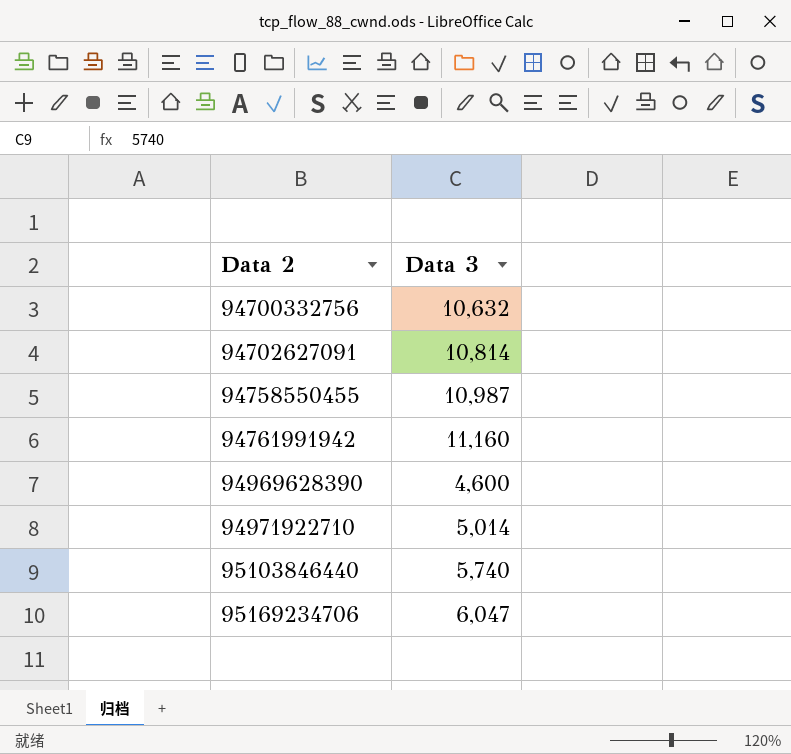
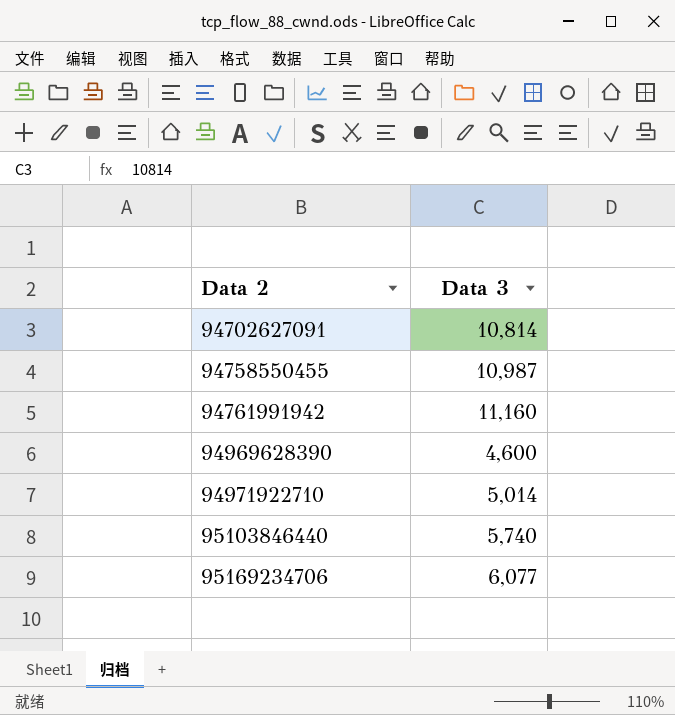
row 94700332756: 10,632 -> none
95169234706 | Data 3: 6,047 -> 6,077

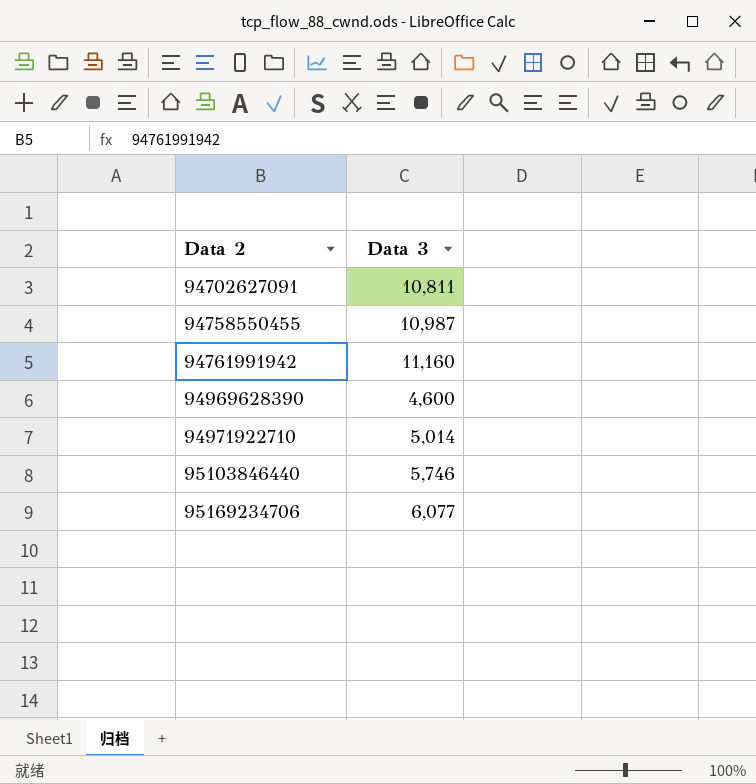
94702627091 | Data 3: 10,814 -> 10,811
95103846440 | Data 3: 5,740 -> 5,746

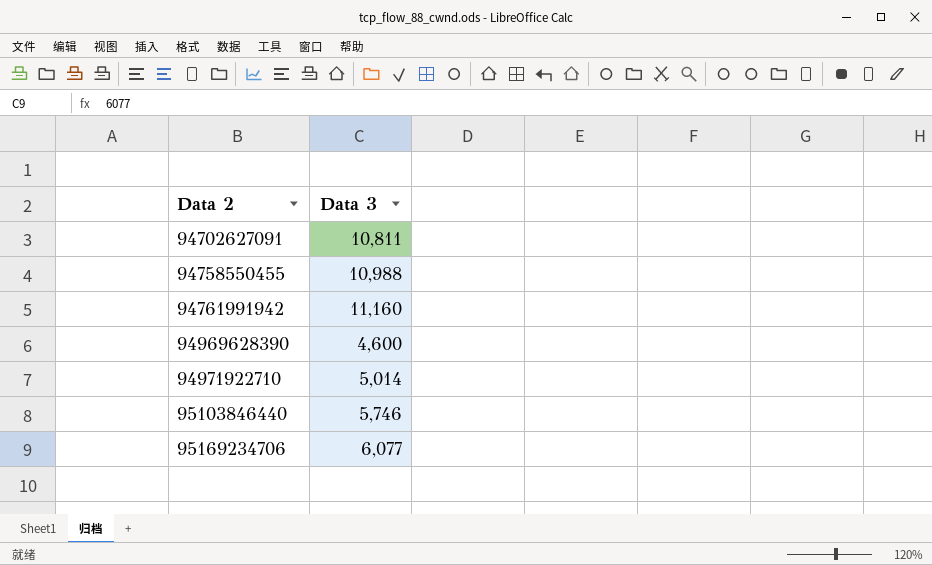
94758550455 | Data 3: 10,987 -> 10,988

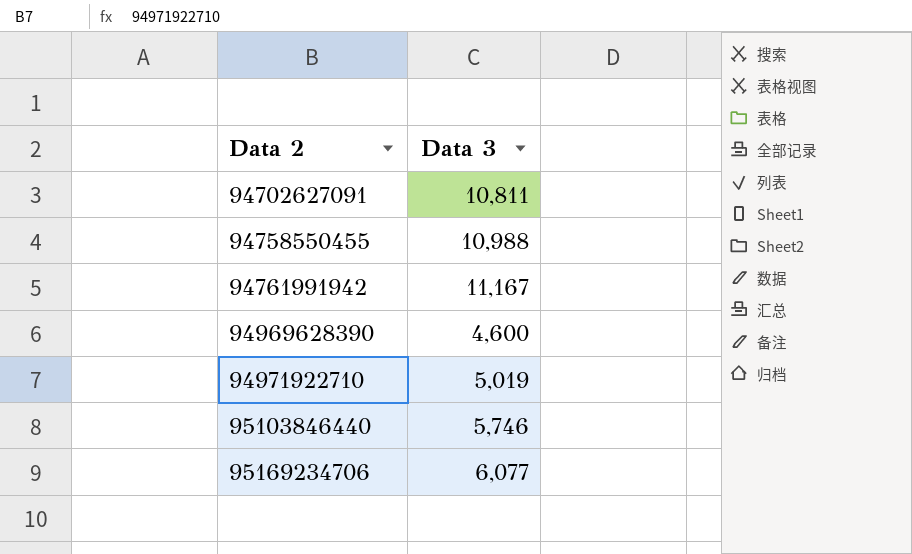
94761991942 | Data 3: 11,160 -> 11,167
94971922710 | Data 3: 5,014 -> 5,019

